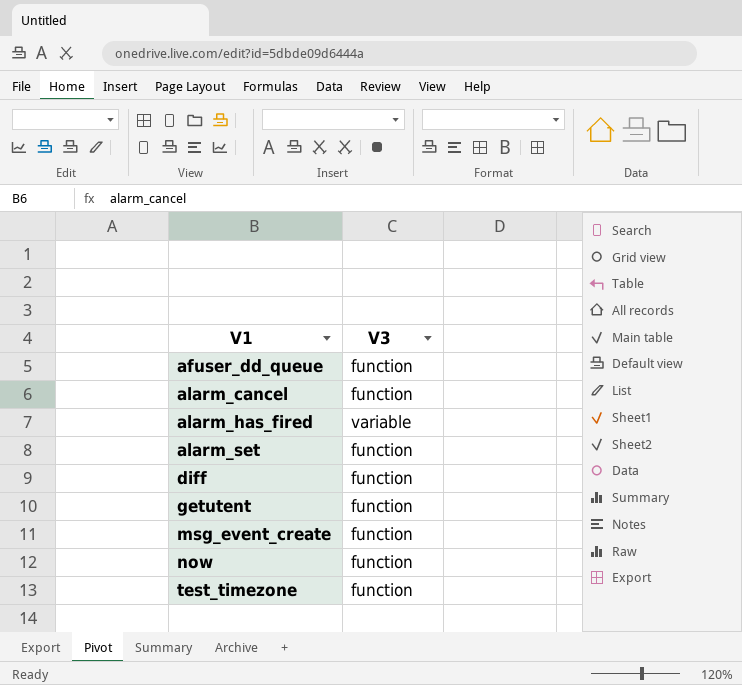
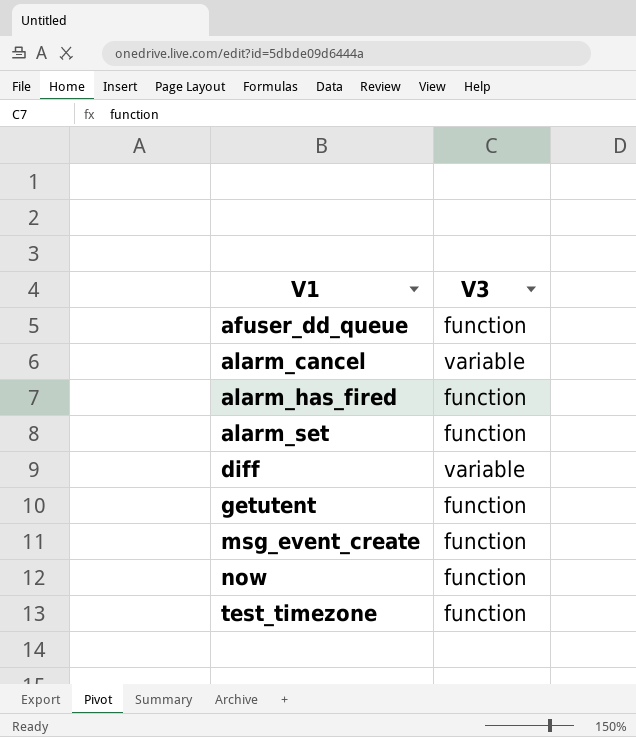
alarm_cancel | V3: function -> variable
alarm_has_fired | V3: variable -> function
diff | V3: function -> variable

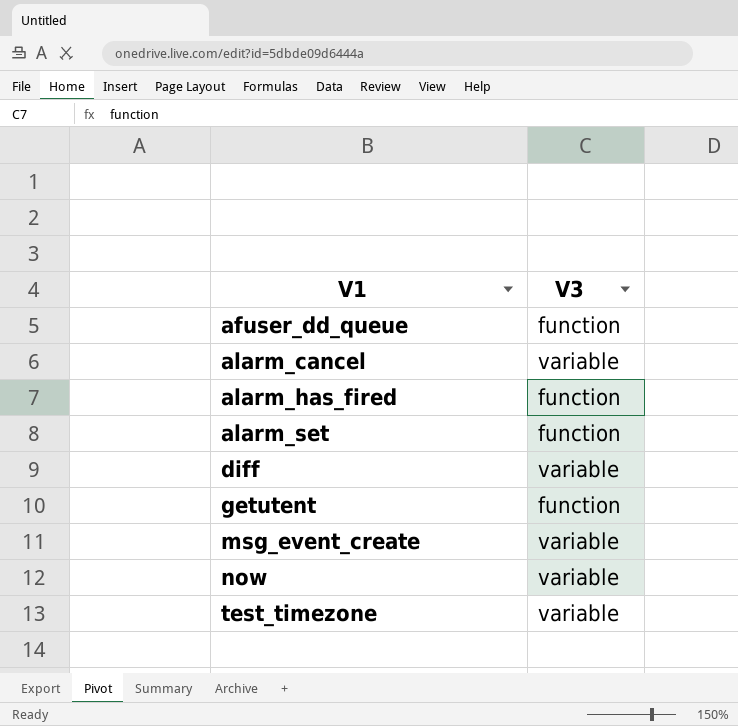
msg_event_create | V3: function -> variable
now | V3: function -> variable
test_timezone | V3: function -> variable

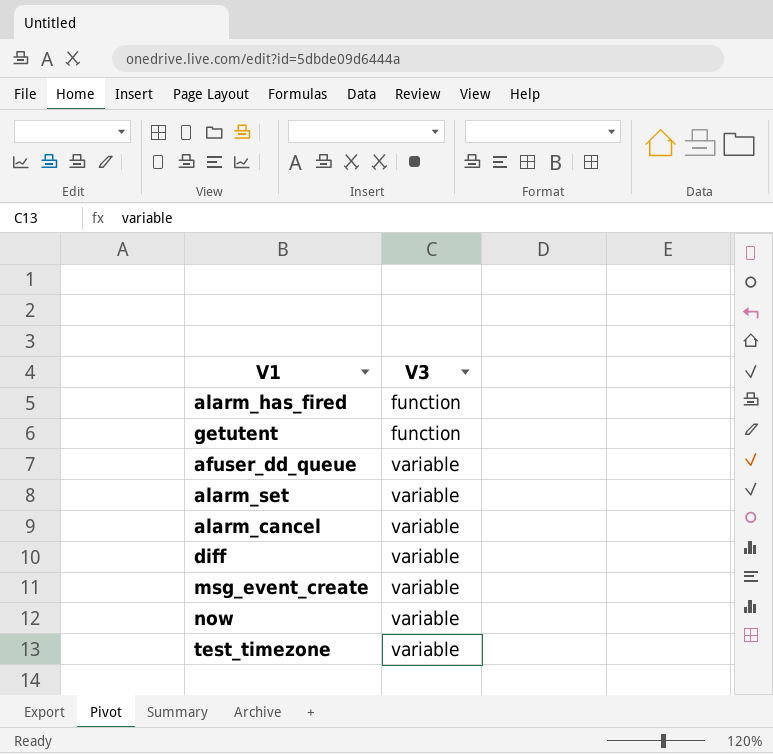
row order: V1 ascending -> V3 ascending
afuser_dd_queue | V3: function -> variable
alarm_set | V3: function -> variable

